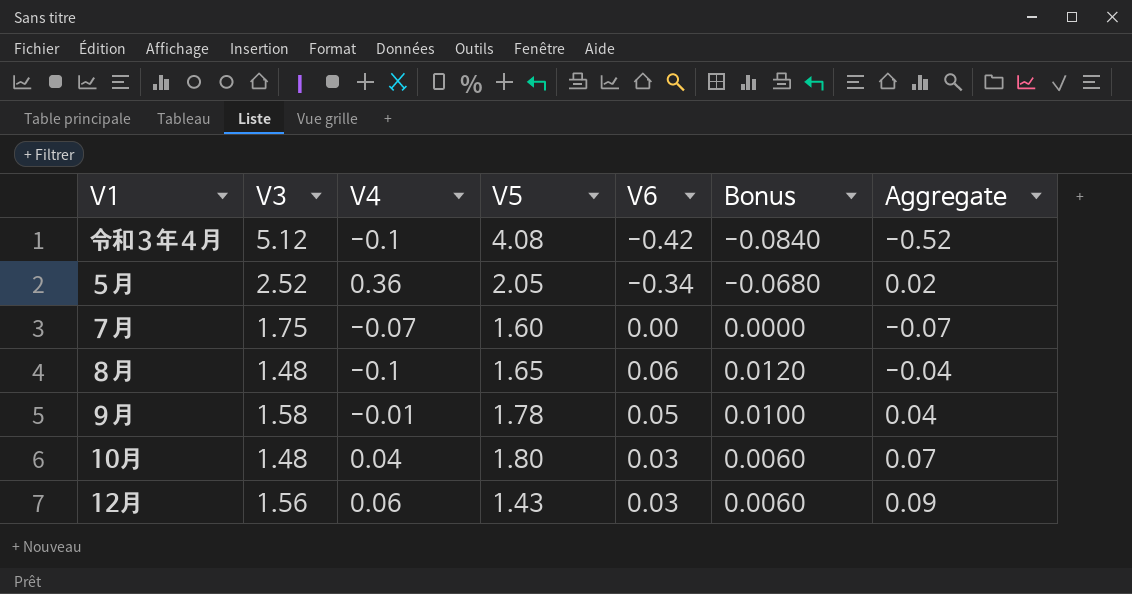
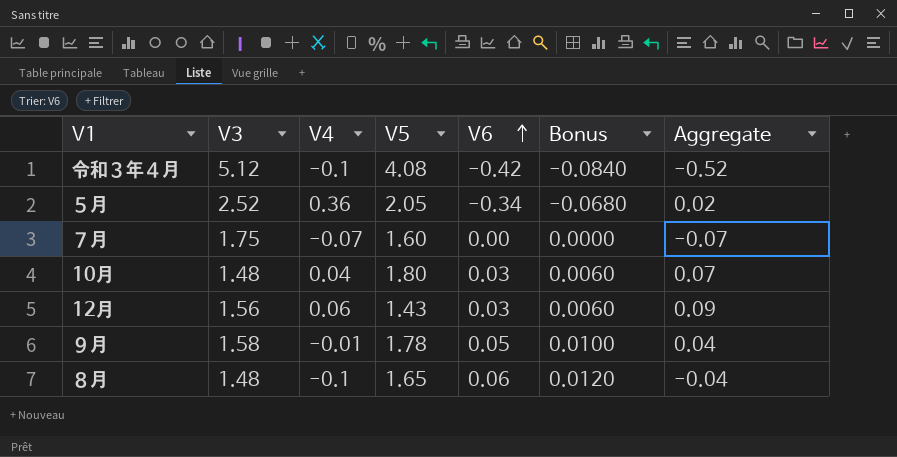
row order: none -> V6 ascending

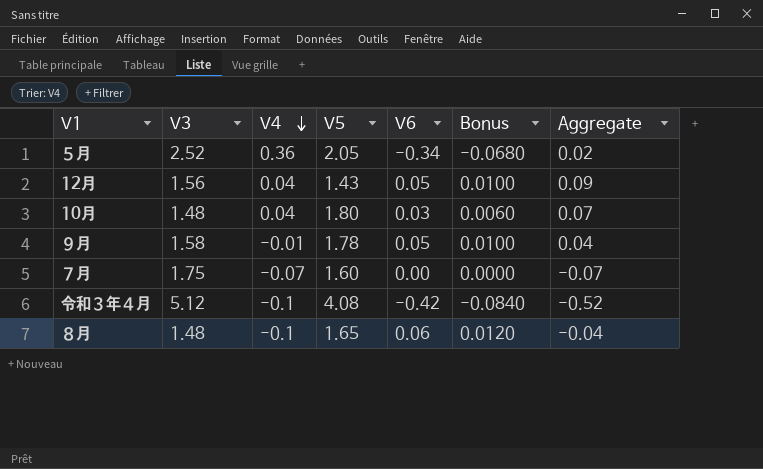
row order: V6 ascending -> V4 descending
12月 | V4: 0.06 -> 0.04
12月 | V6: 0.03 -> 0.05
12月 | Bonus: 0.0060 -> 0.0100

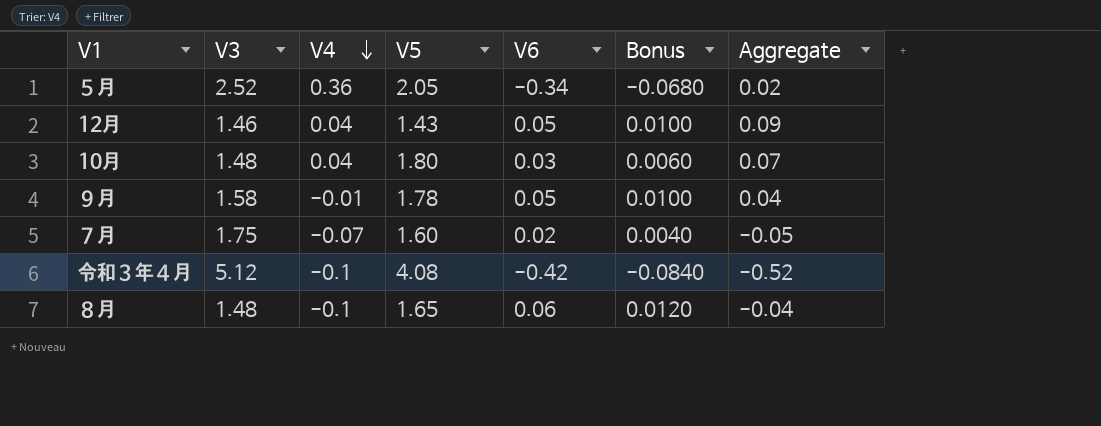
12月 | V3: 1.56 -> 1.46
７月 | V6: 0.00 -> 0.02
７月 | Bonus: 0.0000 -> 0.0040
７月 | Aggregate: -0.07 -> -0.05

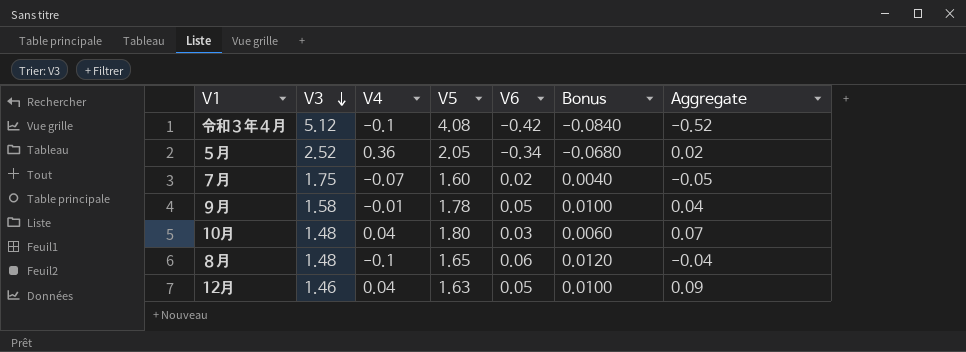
row order: V4 descending -> V3 descending
12月 | V5: 1.43 -> 1.63

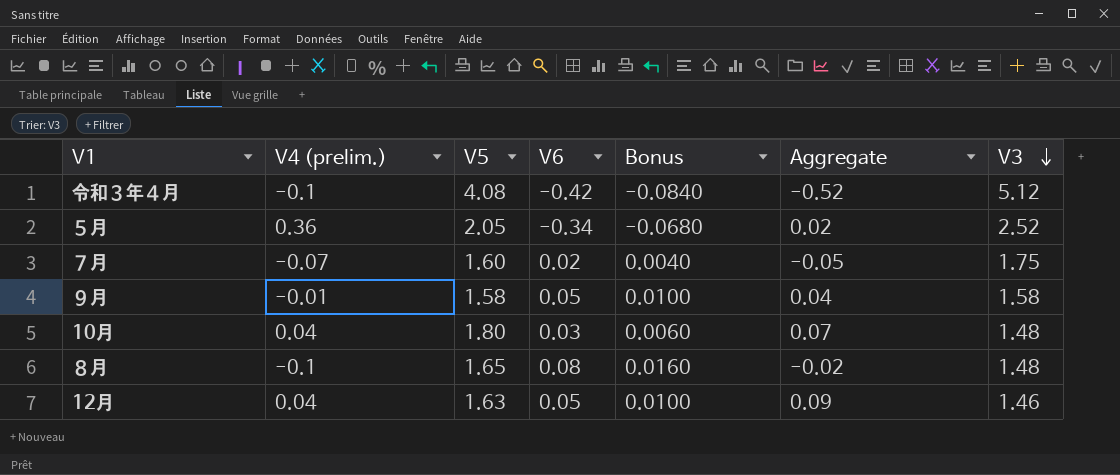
column name: V4 -> V4 (prelim.)
column V3 | position: 2 -> 7
９月 | V5: 1.78 -> 1.58
８月 | V6: 0.06 -> 0.08
８月 | Bonus: 0.0120 -> 0.0160
８月 | Aggregate: -0.04 -> -0.02

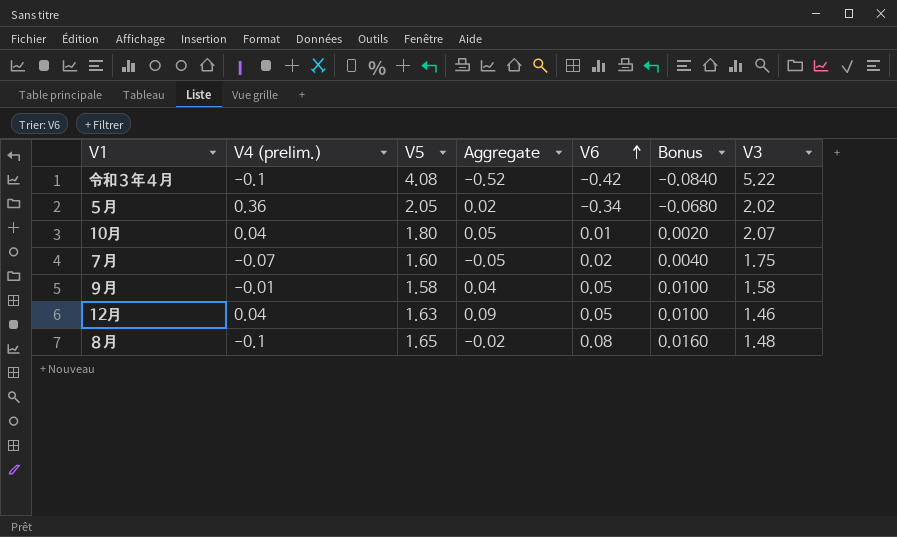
row order: V3 descending -> V6 ascending
column Aggregate | position: 6 -> 4
令和３年４月 | V3: 5.12 -> 5.22
５月 | V3: 2.52 -> 2.02
10月 | Aggregate: 0.07 -> 0.05
10月 | V6: 0.03 -> 0.01
10月 | Bonus: 0.0060 -> 0.0020
10月 | V3: 1.48 -> 2.07

